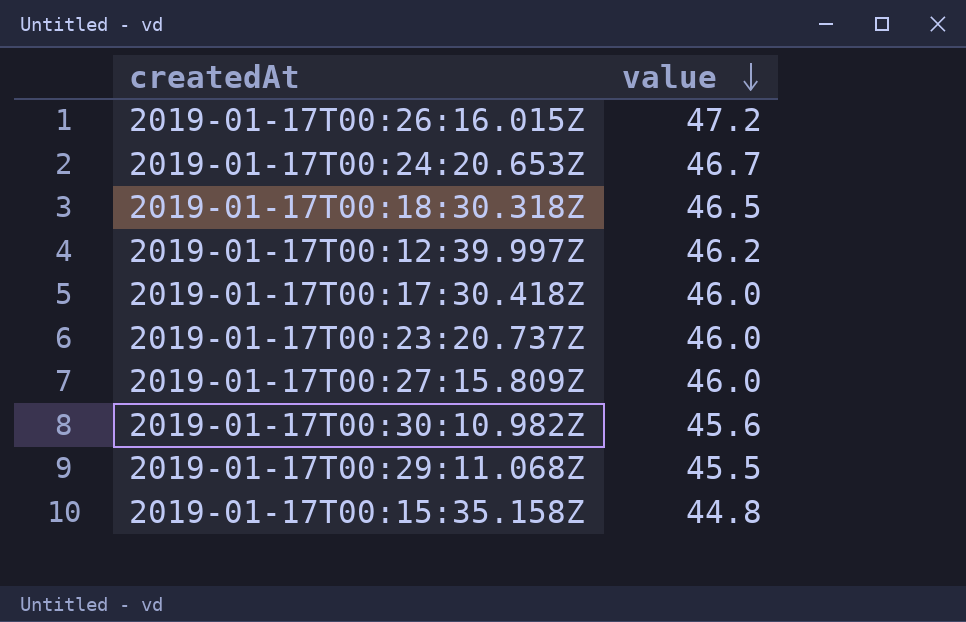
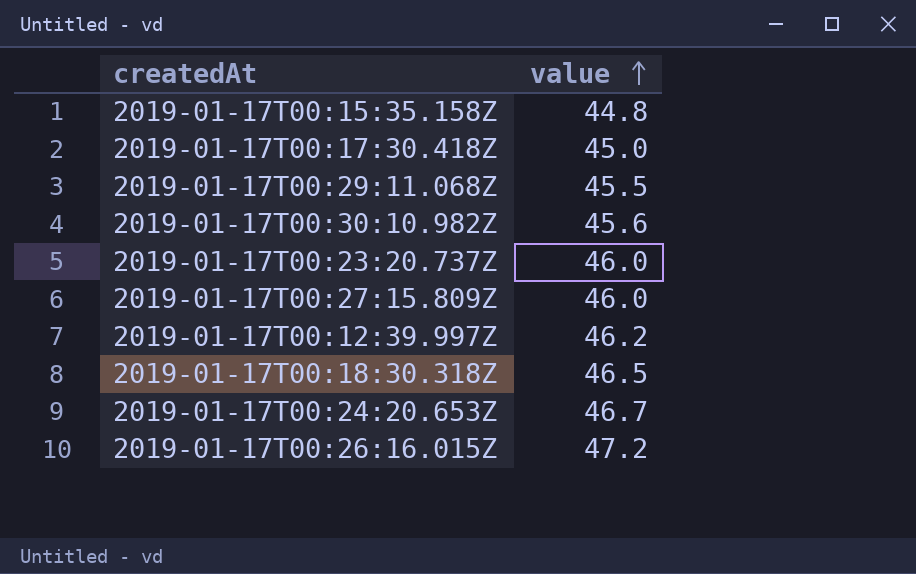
row order: value descending -> value ascending
2019-01-17T00:17:30.418Z | value: 46.0 -> 45.0

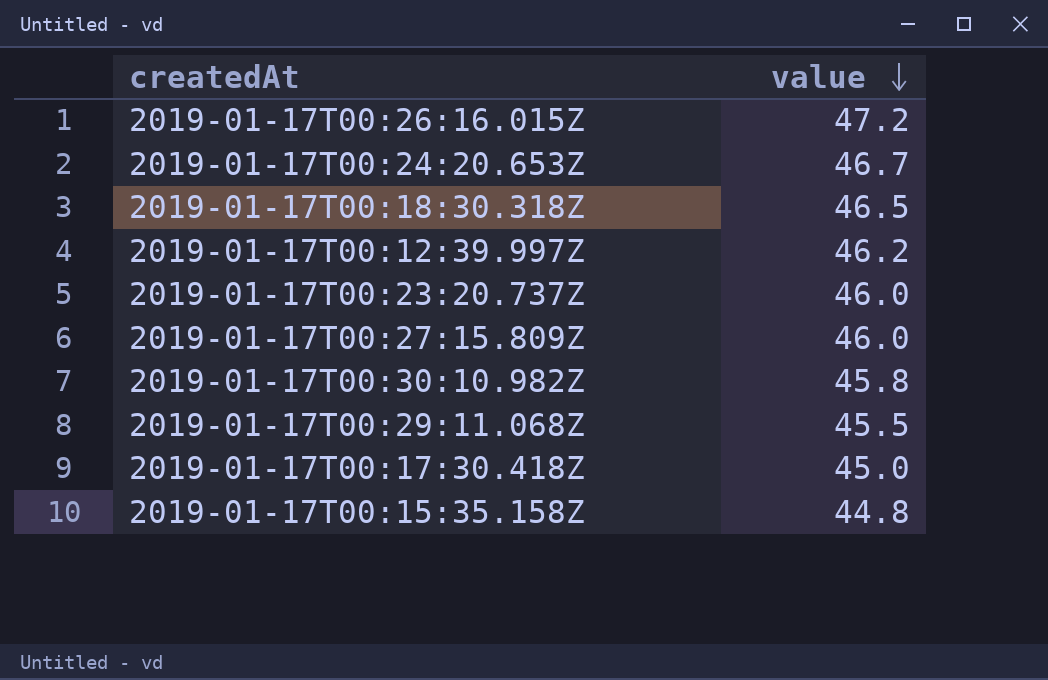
row order: value ascending -> value descending
2019-01-17T00:30:10.982Z | value: 45.6 -> 45.8

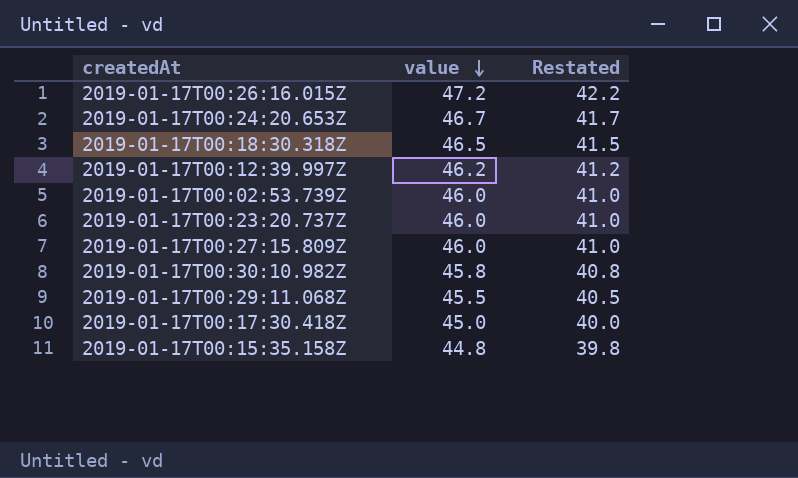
column Restated | formula: none -> [value] - 5
row 2019-01-17T00:02:53.739Z: none -> 46.0 | 41.0

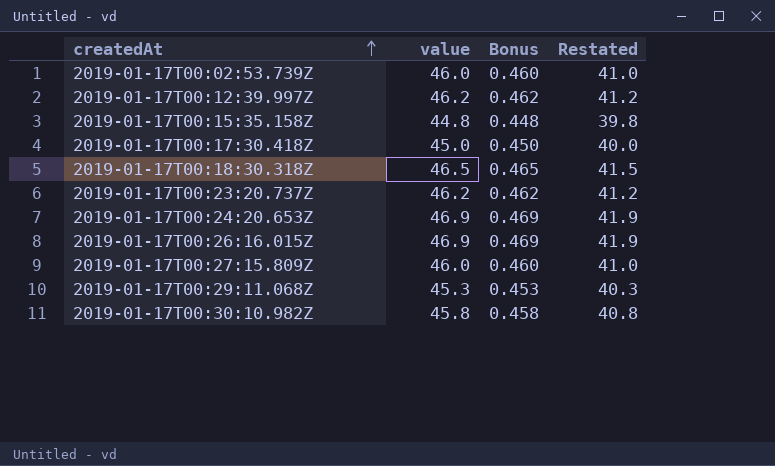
row order: value descending -> createdAt ascending
column Bonus | formula: none -> [value] * 0.01
2019-01-17T00:23:20.737Z | value: 46.0 -> 46.2
2019-01-17T00:23:20.737Z | Restated: 41.0 -> 41.2
2019-01-17T00:24:20.653Z | value: 46.7 -> 46.9
2019-01-17T00:24:20.653Z | Restated: 41.7 -> 41.9
2019-01-17T00:26:16.015Z | value: 47.2 -> 46.9
2019-01-17T00:26:16.015Z | Restated: 42.2 -> 41.9
2019-01-17T00:29:11.068Z | value: 45.5 -> 45.3
2019-01-17T00:29:11.068Z | Restated: 40.5 -> 40.3

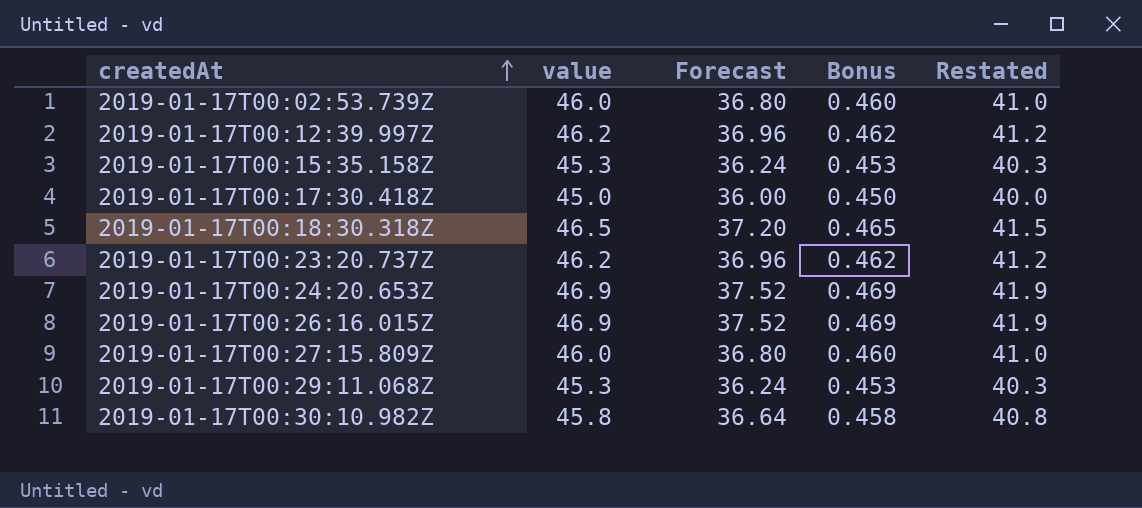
column Forecast | formula: none -> [value] * 0.8
2019-01-17T00:15:35.158Z | value: 44.8 -> 45.3
2019-01-17T00:15:35.158Z | Bonus: 0.448 -> 0.453
2019-01-17T00:15:35.158Z | Restated: 39.8 -> 40.3

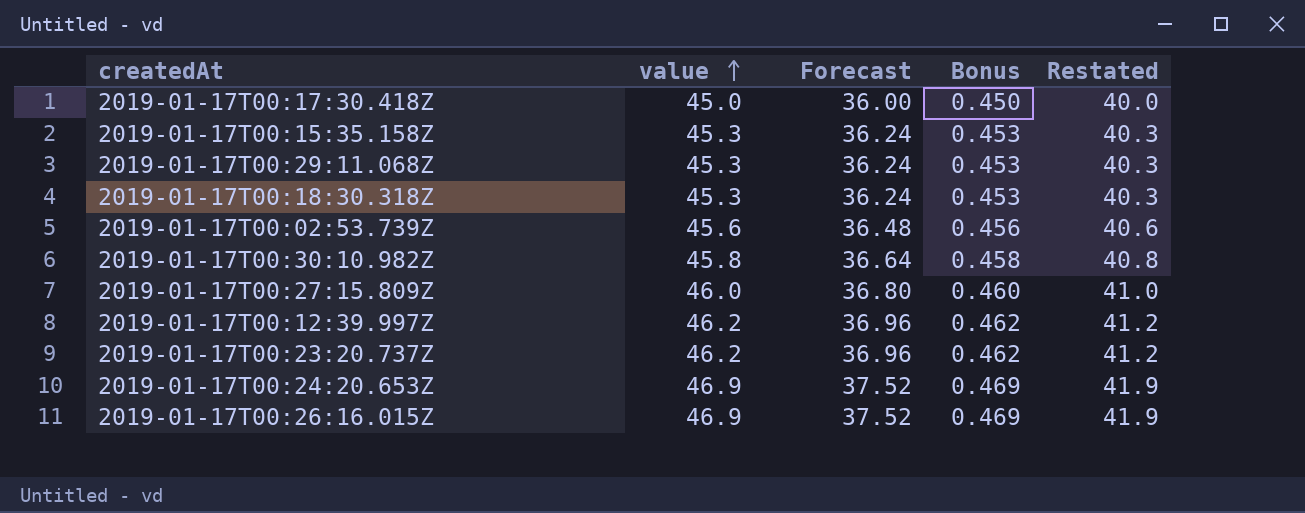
row order: createdAt ascending -> value ascending
2019-01-17T00:18:30.318Z | value: 46.5 -> 45.3
2019-01-17T00:18:30.318Z | Forecast: 37.20 -> 36.24
2019-01-17T00:18:30.318Z | Bonus: 0.465 -> 0.453
2019-01-17T00:18:30.318Z | Restated: 41.5 -> 40.3
2019-01-17T00:02:53.739Z | value: 46.0 -> 45.6
2019-01-17T00:02:53.739Z | Forecast: 36.80 -> 36.48
2019-01-17T00:02:53.739Z | Bonus: 0.460 -> 0.456
2019-01-17T00:02:53.739Z | Restated: 41.0 -> 40.6

